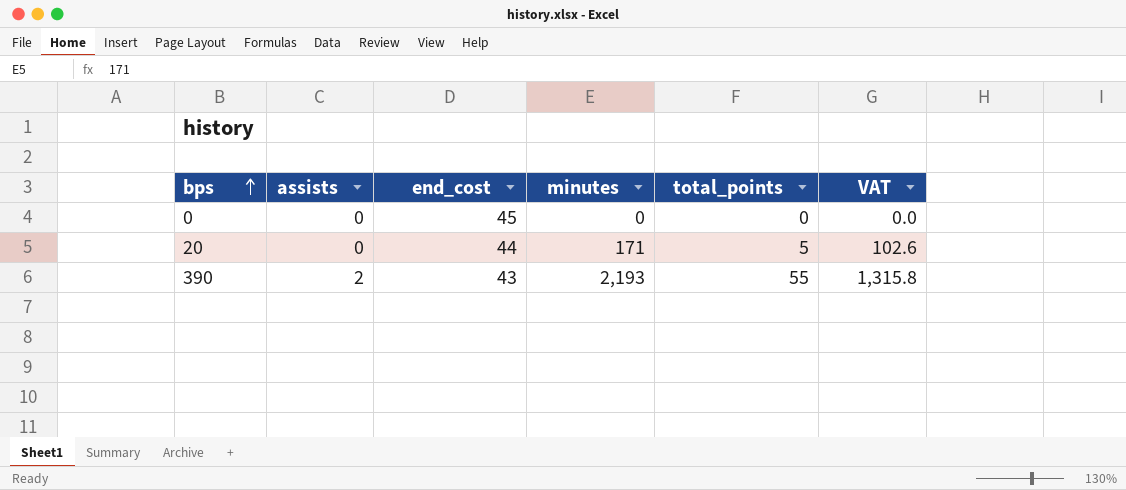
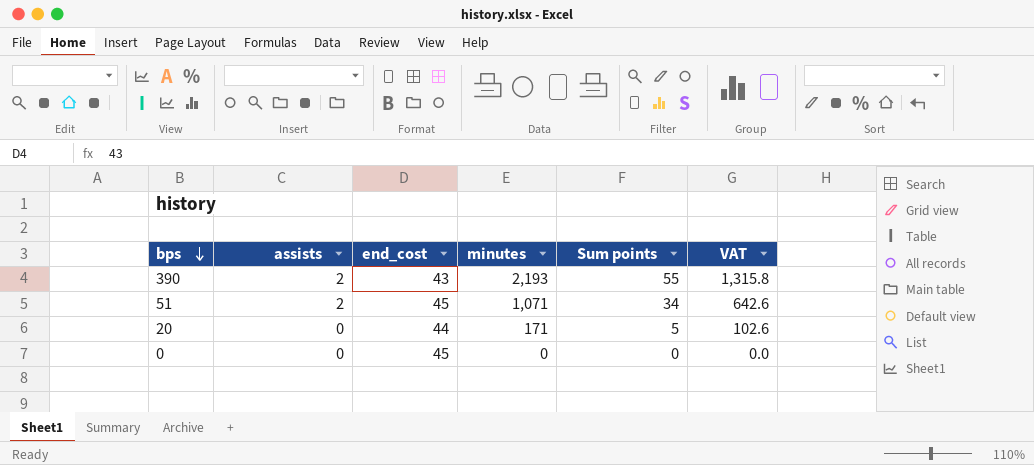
row order: bps ascending -> bps descending
column name: total_points -> Sum points
row 51: none -> 2 | 45 | 1,071 | 34 | 642.6

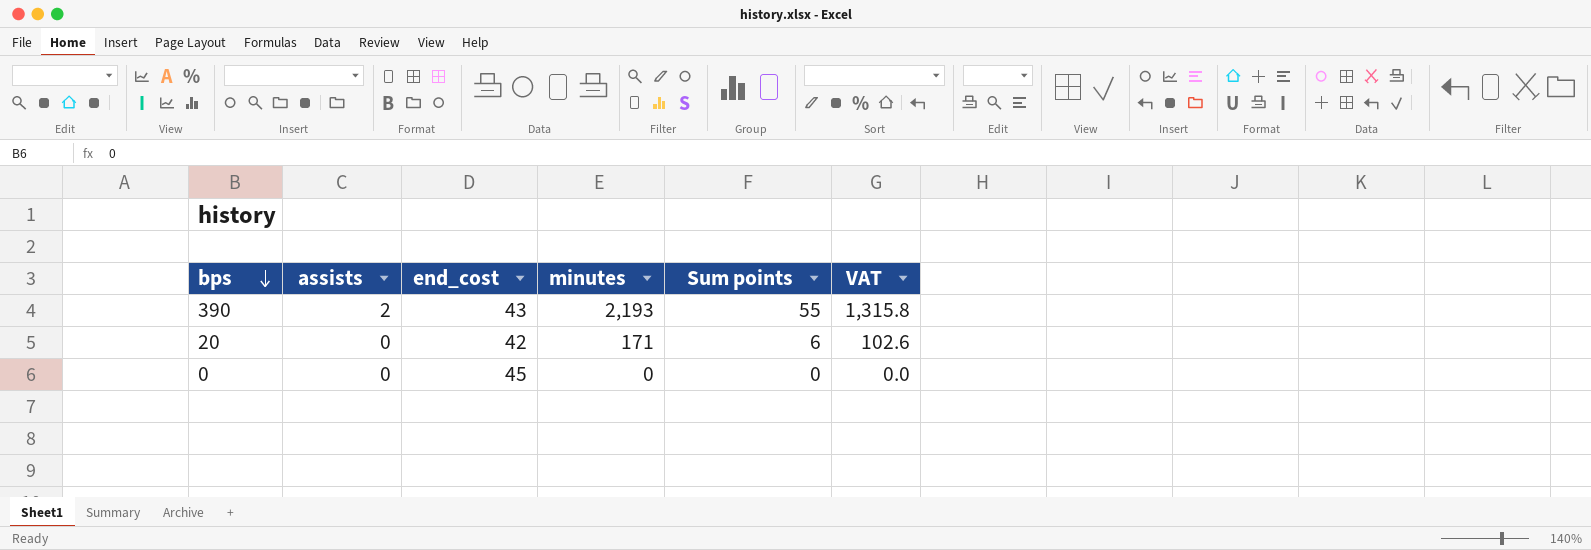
row 51: 2 | 45 | 1,071 | 34 | 642.6 -> none
20 | end_cost: 44 -> 42
20 | Sum points: 5 -> 6

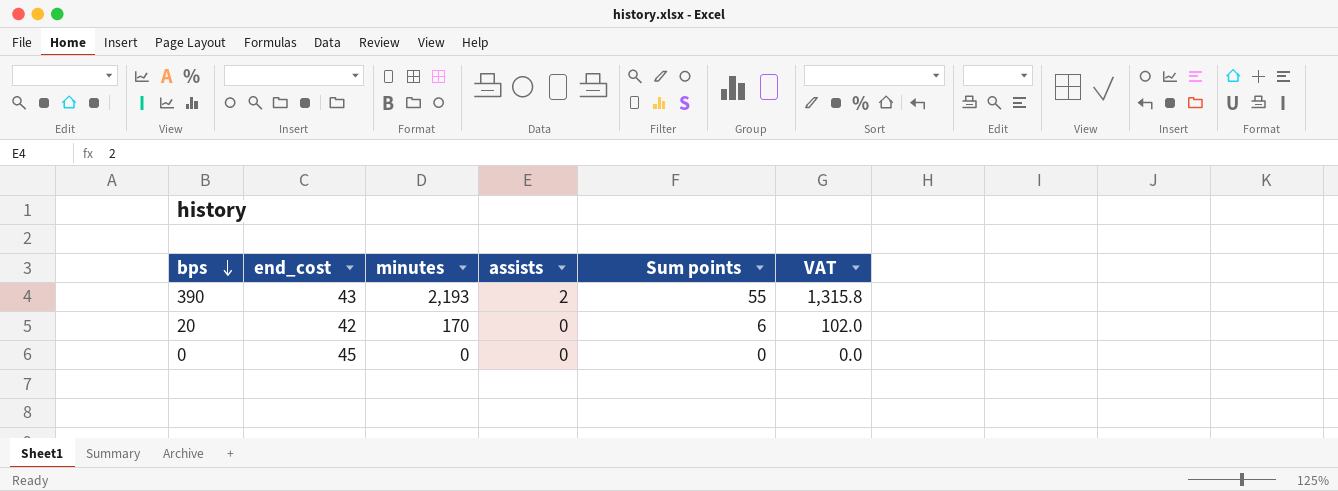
column assists | position: 2 -> 4
20 | minutes: 171 -> 170
20 | VAT: 102.6 -> 102.0

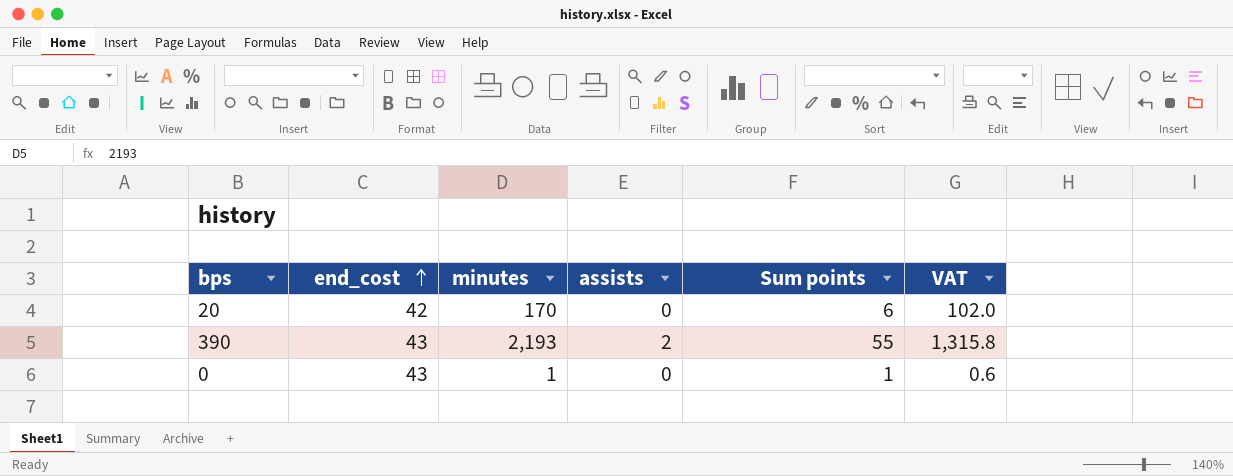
row order: bps descending -> end_cost ascending
0 | end_cost: 45 -> 43
0 | minutes: 0 -> 1
0 | Sum points: 0 -> 1
0 | VAT: 0.0 -> 0.6

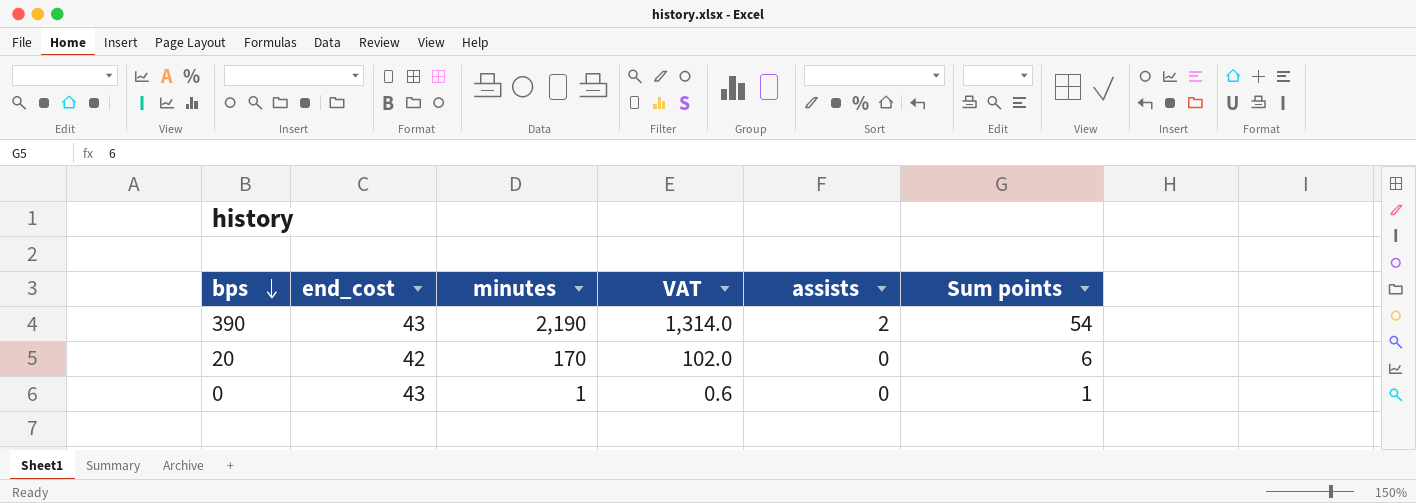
row order: end_cost ascending -> bps descending
column VAT | position: 6 -> 4
390 | minutes: 2,193 -> 2,190
390 | VAT: 1,315.8 -> 1,314.0
390 | Sum points: 55 -> 54

